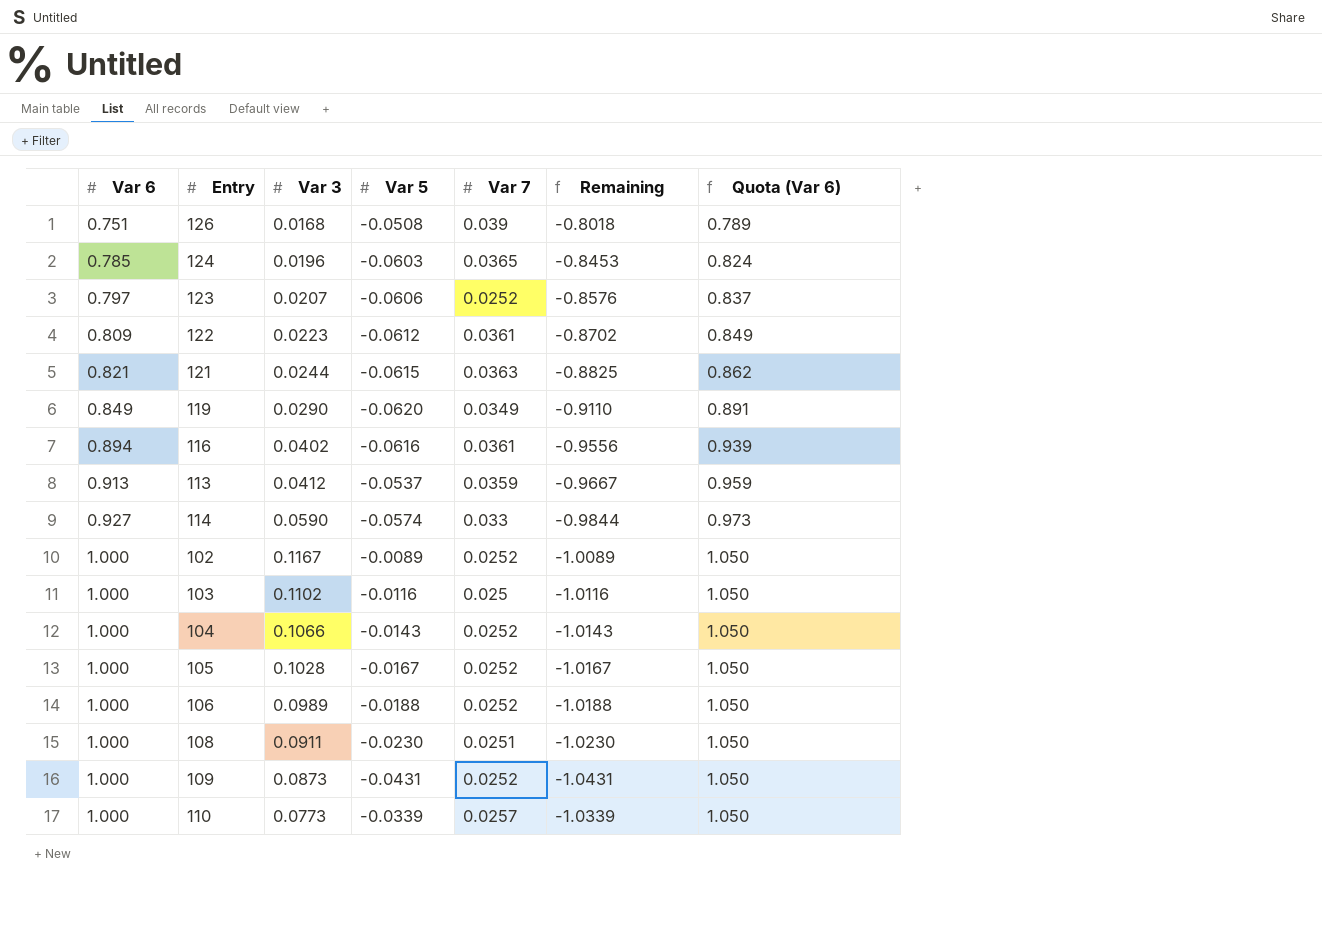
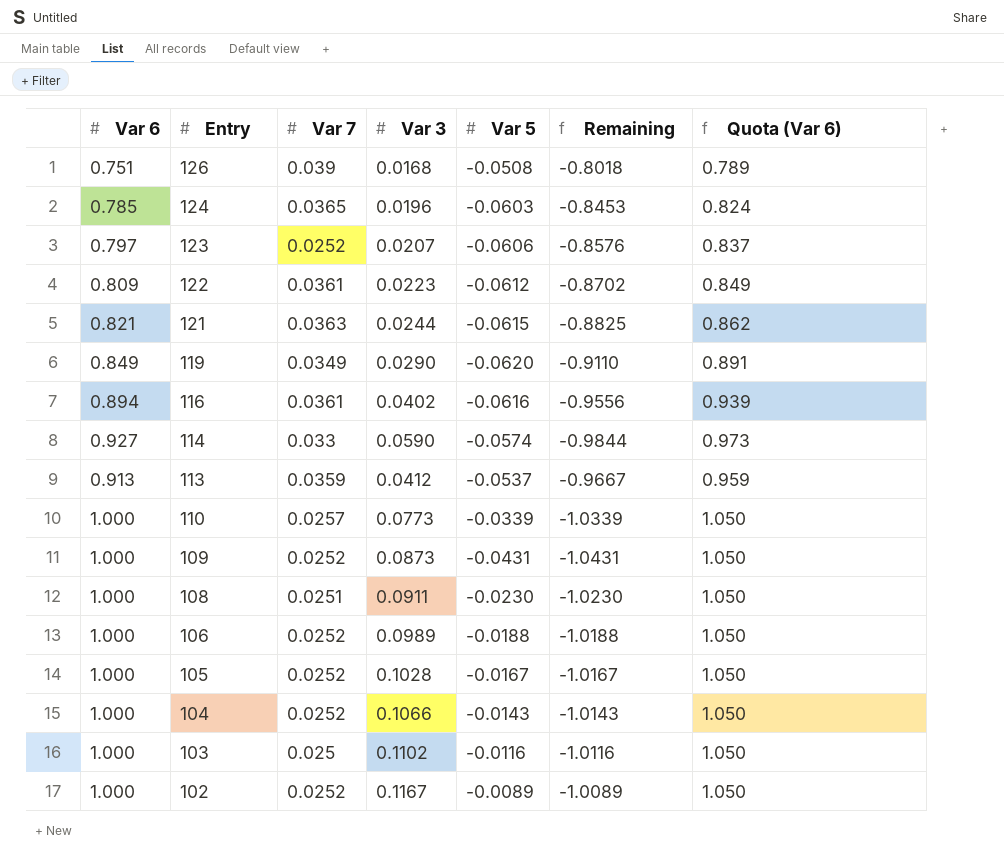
row order: Var 6 ascending -> Entry descending
column Var 7 | position: 5 -> 3

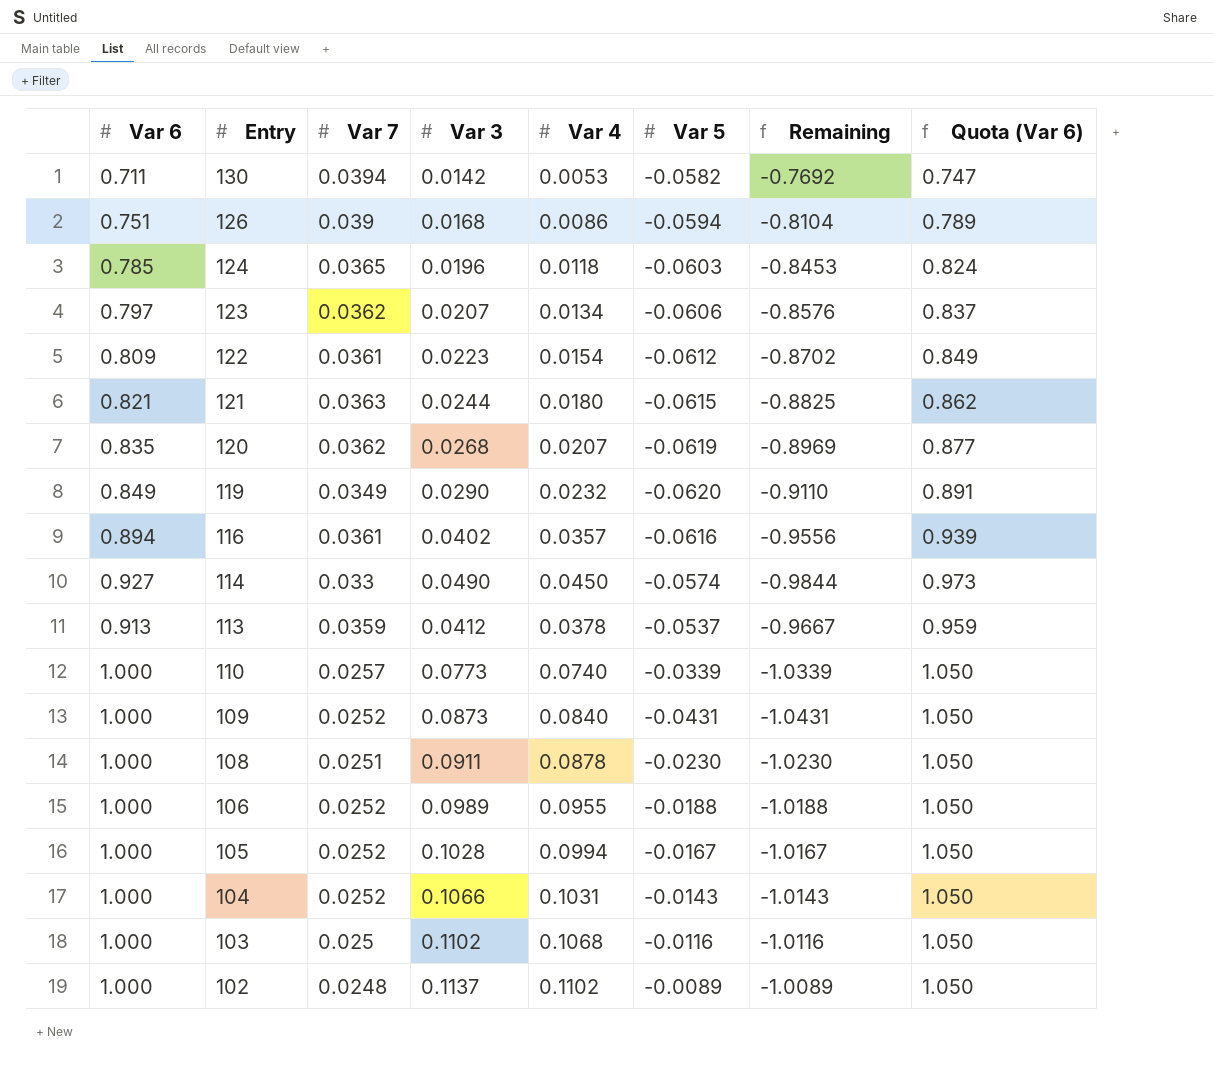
column Var 4 | position: none -> 5
row 130: none -> 0.711 | 0.0394 | 0.0142 | 0.0053 | -0.0582 | -0.7692 | 0.747
126 | Var 5: -0.0508 -> -0.0594
126 | Remaining: -0.8018 -> -0.8104
123 | Var 7: 0.0252 -> 0.0362
row 120: none -> 0.835 | 0.0362 | 0.0268 | 0.0207 | -0.0619 | -0.8969 | 0.877
114 | Var 3: 0.0590 -> 0.0490
102 | Var 7: 0.0252 -> 0.0248
102 | Var 3: 0.1167 -> 0.1137

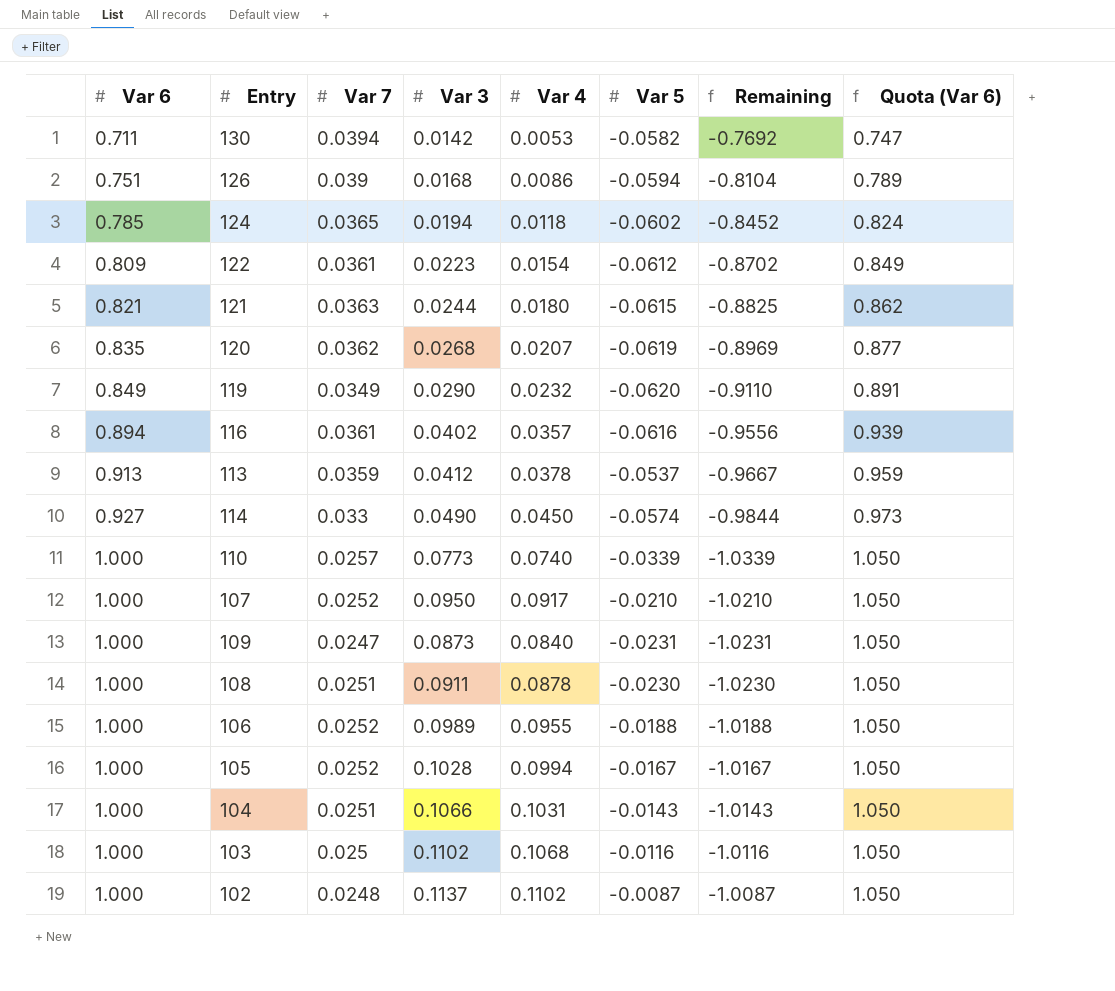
row order: Entry descending -> Var 6 ascending
row 123: 0.797 | 0.0362 | 0.0207 | 0.0134 | -0.0606 | -0.8576 | 0.837 -> none
124 | Var 3: 0.0196 -> 0.0194
124 | Var 5: -0.0603 -> -0.0602
124 | Remaining: -0.8453 -> -0.8452
row 107: none -> 1.000 | 0.0252 | 0.0950 | 0.0917 | -0.0210 | -1.0210 | 1.050
109 | Var 7: 0.0252 -> 0.0247
109 | Var 5: -0.0431 -> -0.0231
109 | Remaining: -1.0431 -> -1.0231
104 | Var 7: 0.0252 -> 0.0251
102 | Var 5: -0.0089 -> -0.0087
102 | Remaining: -1.0089 -> -1.0087

